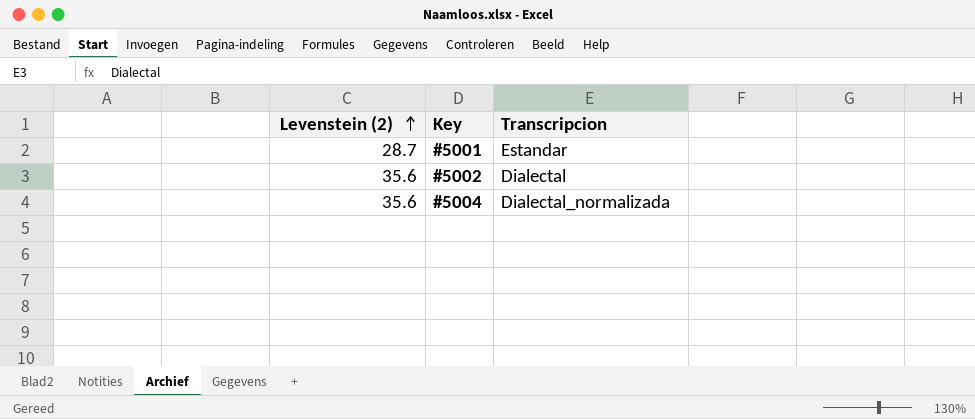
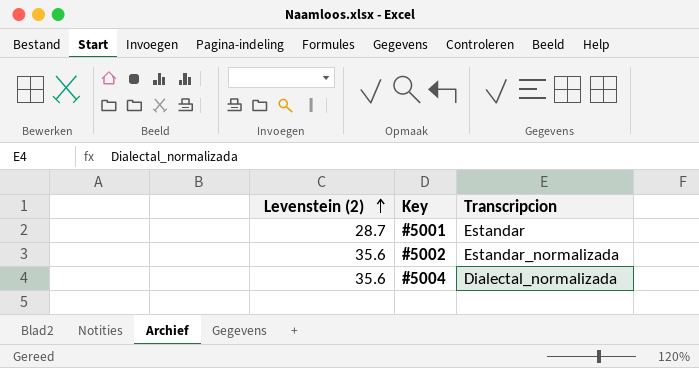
#5002 | Transcripcion: Dialectal -> Estandar_normalizada

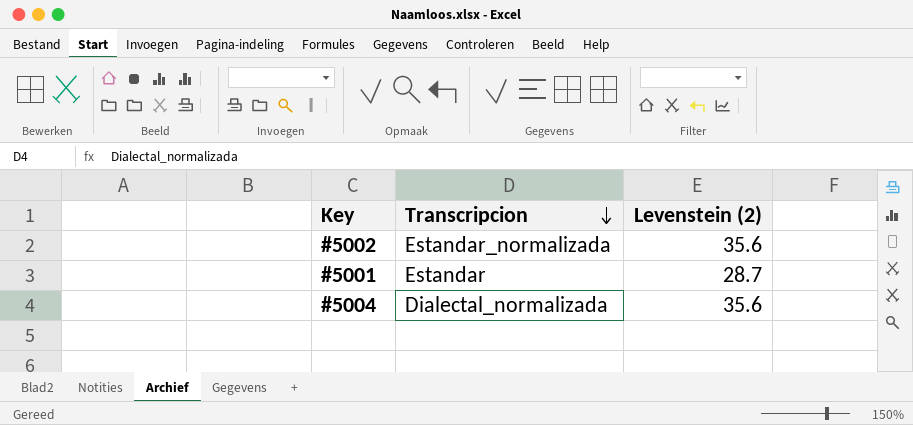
row order: Levenstein (2) ascending -> Transcripcion descending
column Levenstein (2) | position: 1 -> 3

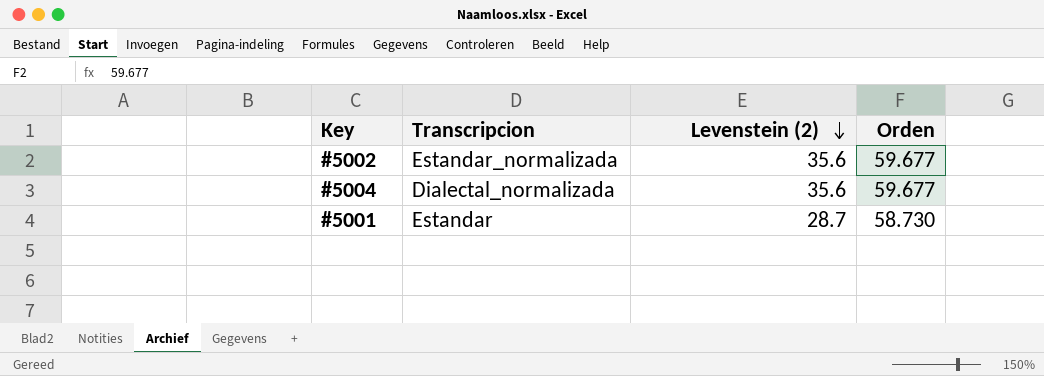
row order: Transcripcion descending -> Levenstein (2) descending
column Orden | position: none -> 4

